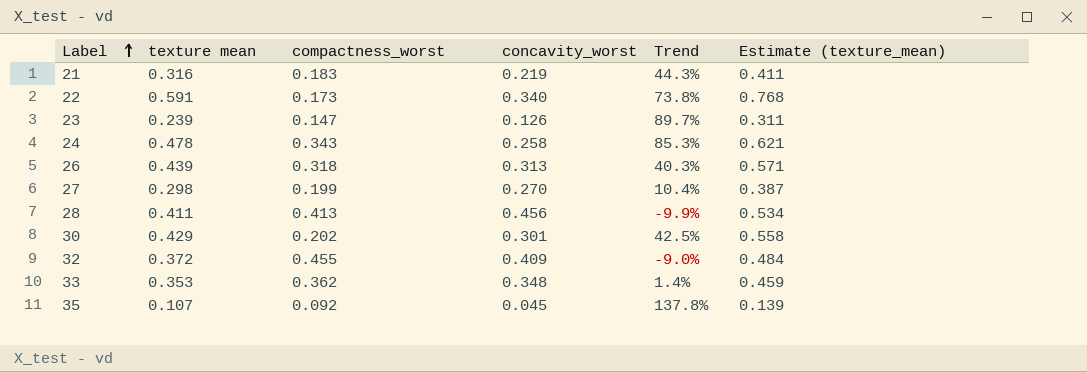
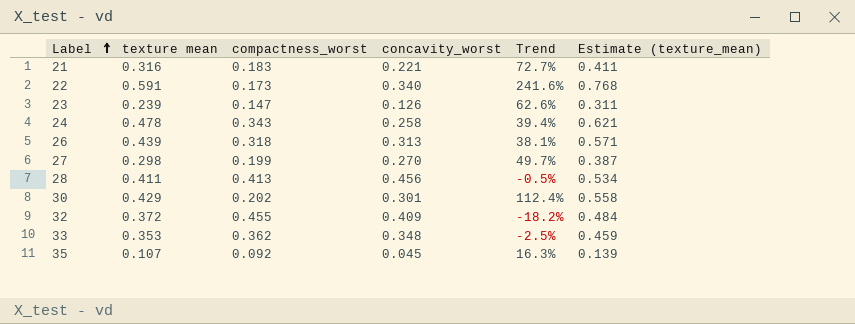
column Trend | formula: ([texture mean] - [concavity_worst]) / [concavity_worst] -> ([texture mean] - [compactness_worst]) / [compactness_worst]
21 | concavity_worst: 0.219 -> 0.221

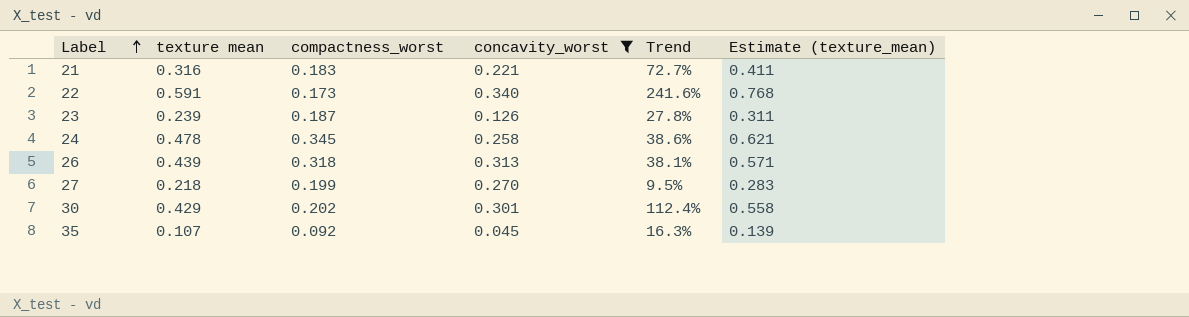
filter: none -> concavity_worst <= 0.340
23 | compactness_worst: 0.147 -> 0.187
23 | Trend: 62.6% -> 27.8%
24 | compactness_worst: 0.343 -> 0.345
24 | Trend: 39.4% -> 38.6%
27 | texture mean: 0.298 -> 0.218
27 | Trend: 49.7% -> 9.5%
27 | Estimate (texture_mean): 0.387 -> 0.283

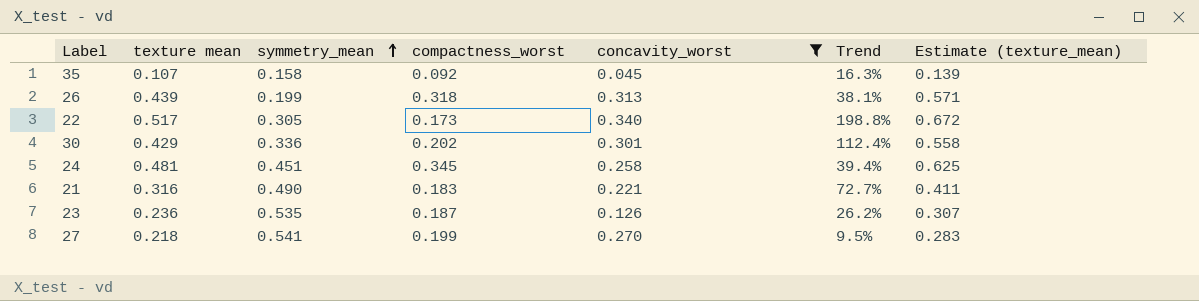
row order: Label ascending -> symmetry_mean ascending
column symmetry_mean | position: none -> 3
22 | texture mean: 0.591 -> 0.517
22 | Trend: 241.6% -> 198.8%
22 | Estimate (texture_mean): 0.768 -> 0.672
24 | texture mean: 0.478 -> 0.481
24 | Trend: 38.6% -> 39.4%
24 | Estimate (texture_mean): 0.621 -> 0.625
23 | texture mean: 0.239 -> 0.236
23 | Trend: 27.8% -> 26.2%
23 | Estimate (texture_mean): 0.311 -> 0.307

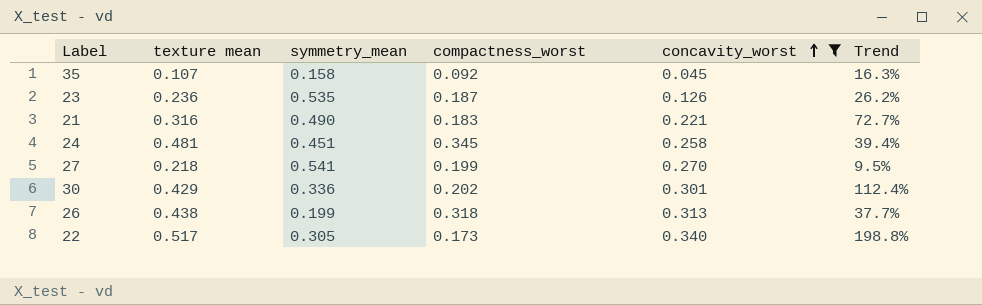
row order: symmetry_mean ascending -> concavity_worst ascending
column Estimate (texture_mean) | formula: [texture mean] * 1.3 -> none
26 | texture mean: 0.439 -> 0.438
26 | Trend: 38.1% -> 37.7%

